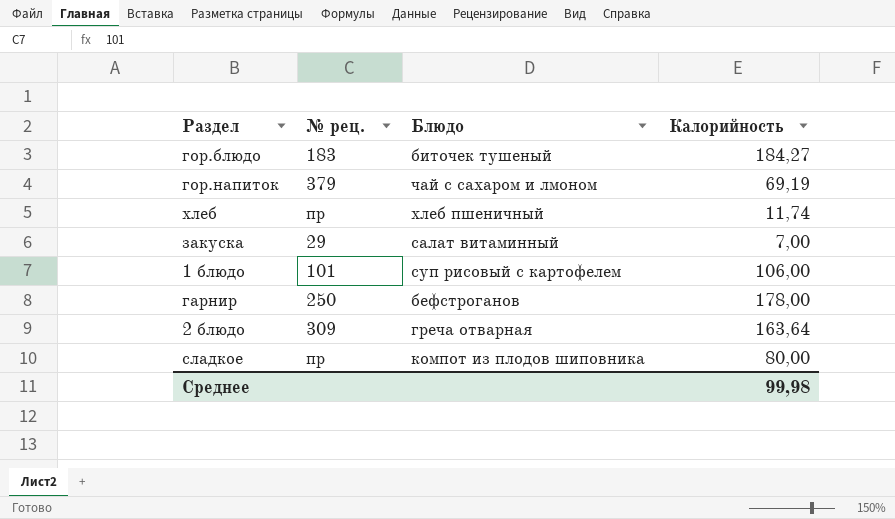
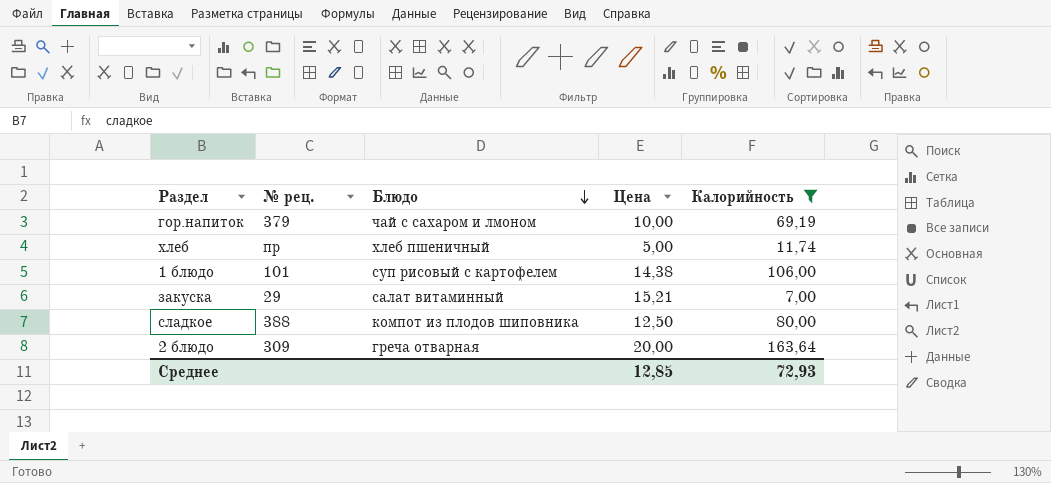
filter: none -> Калорийность <= 163,64
row order: none -> Блюдо descending
column Цена | position: none -> 4
сладкое | № рец.: пр -> 388
Среднее | Калорийность: 99,98 -> 72,93

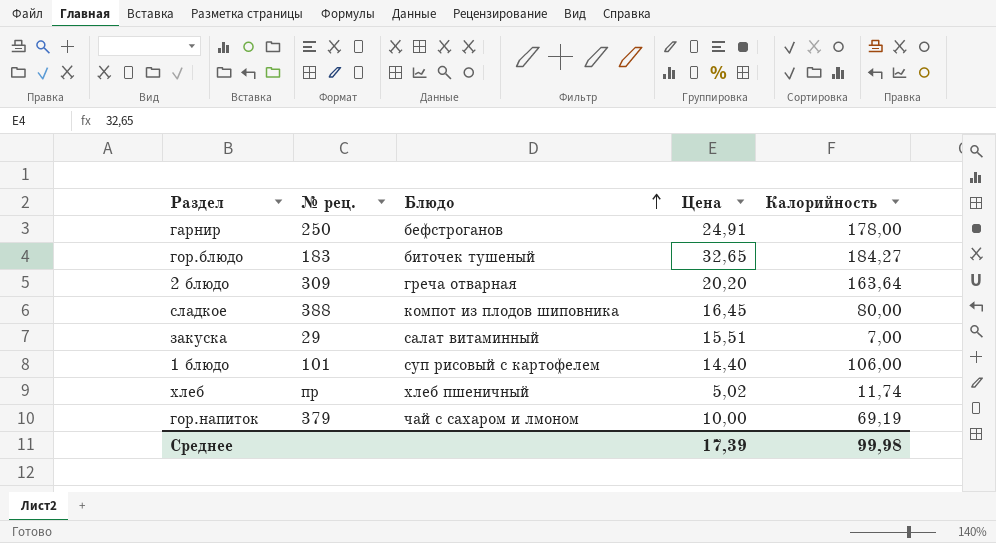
filter: Калорийность <= 163,64 -> none
row order: Блюдо descending -> Блюдо ascending
2 блюдо | Цена: 20,00 -> 20,20
сладкое | Цена: 12,50 -> 16,45
закуска | Цена: 15,21 -> 15,51
1 блюдо | Цена: 14,38 -> 14,40
хлеб | Цена: 5,00 -> 5,02
Среднее | Цена: 12,85 -> 17,39
Среднее | Калорийность: 72,93 -> 99,98

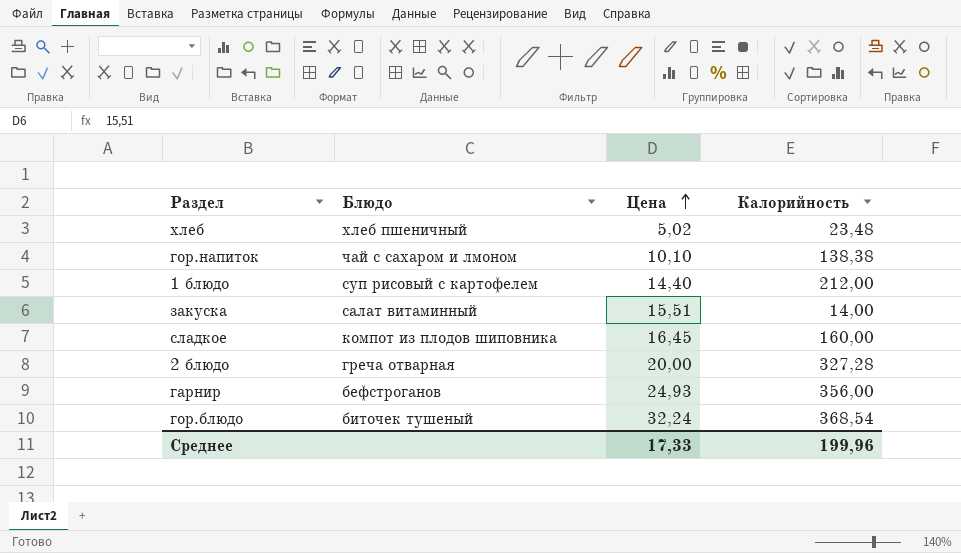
row order: Блюдо ascending -> Цена ascending
column № рец. | position: 2 -> none
хлеб | Калорийность: 11,74 -> 23,48
гор.напиток | Цена: 10,00 -> 10,10
гор.напиток | Калорийность: 69,19 -> 138,38
1 блюдо | Калорийность: 106,00 -> 212,00
закуска | Калорийность: 7,00 -> 14,00
сладкое | Калорийность: 80,00 -> 160,00
2 блюдо | Цена: 20,20 -> 20,00
2 блюдо | Калорийность: 163,64 -> 327,28
гарнир | Цена: 24,91 -> 24,93
гарнир | Калорийность: 178,00 -> 356,00
гор.блюдо | Цена: 32,65 -> 32,24
гор.блюдо | Калорийность: 184,27 -> 368,54
Среднее | Цена: 17,39 -> 17,33
Среднее | Калорийность: 99,98 -> 199,96

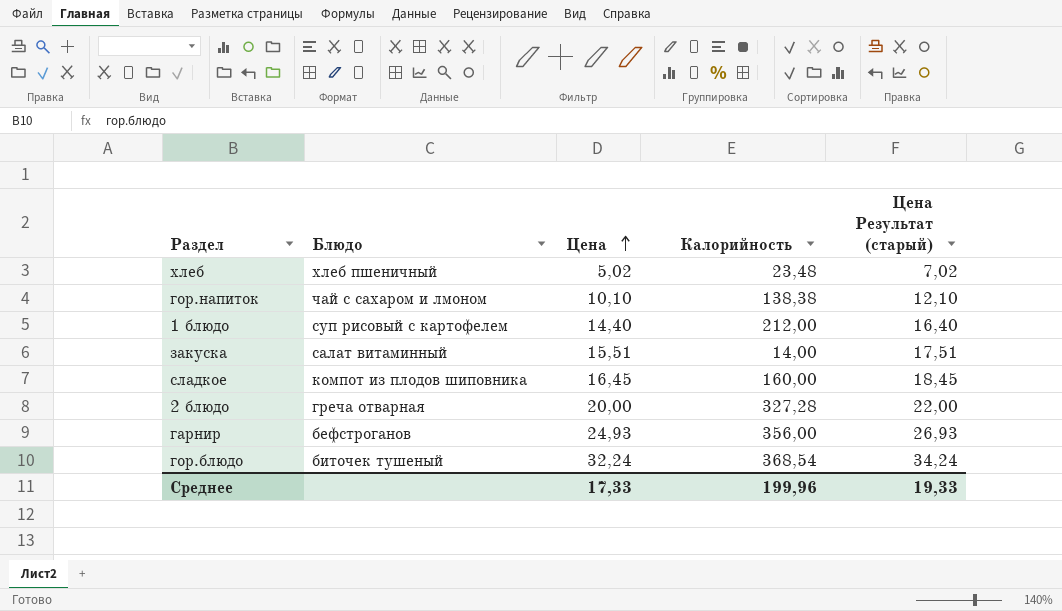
column Цена Результат (старый) | formula: none -> [Цена] + 2

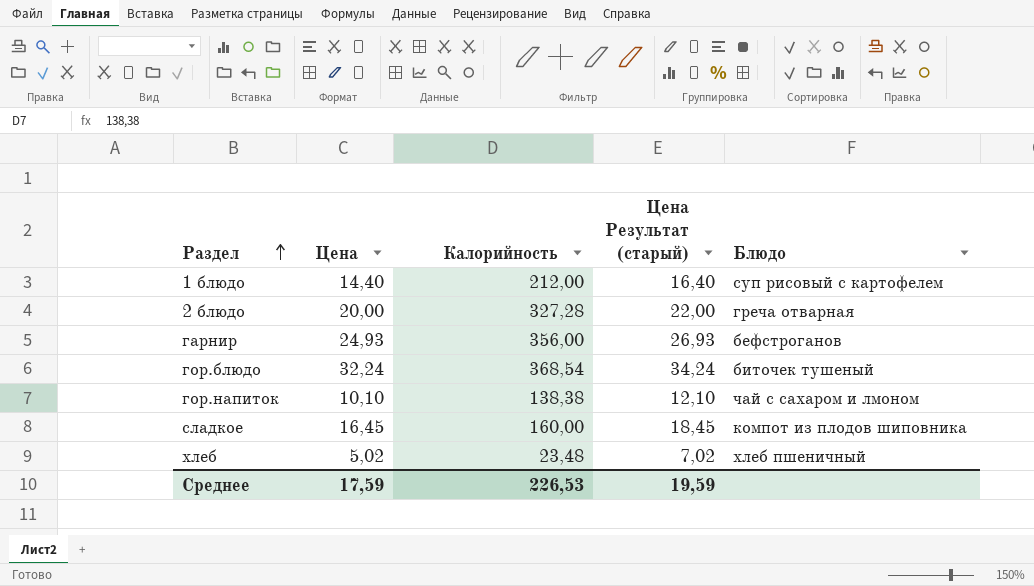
row order: Цена ascending -> Раздел ascending
column Блюдо | position: 2 -> 5
row закуска: салат витаминный | 15,51 | 14,00 | 17,51 -> none
Среднее | Цена: 17,33 -> 17,59
Среднее | Калорийность: 199,96 -> 226,53
Среднее | Цена Результат (старый): 19,33 -> 19,59

